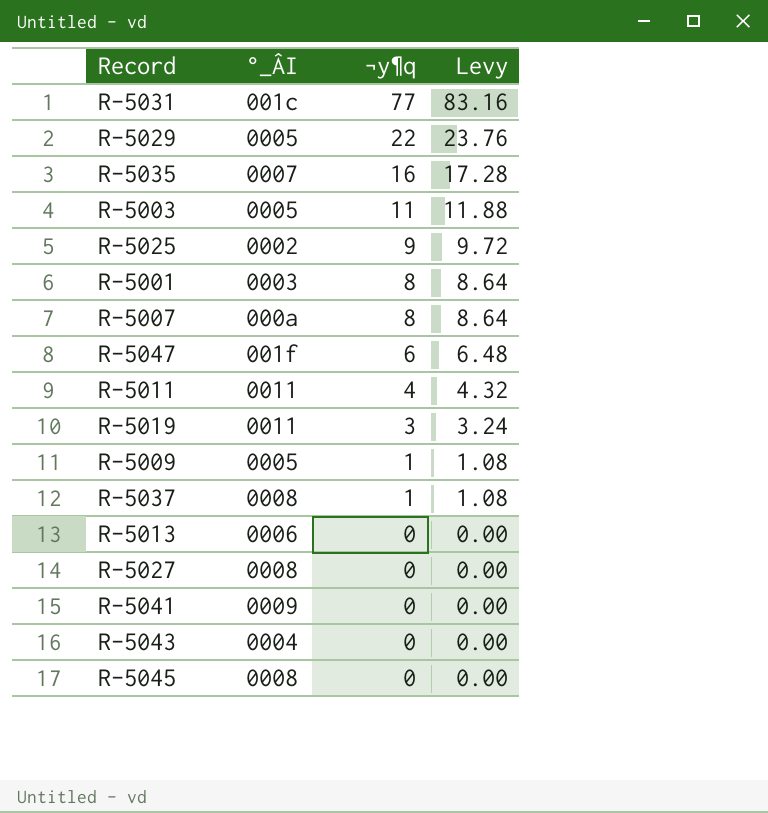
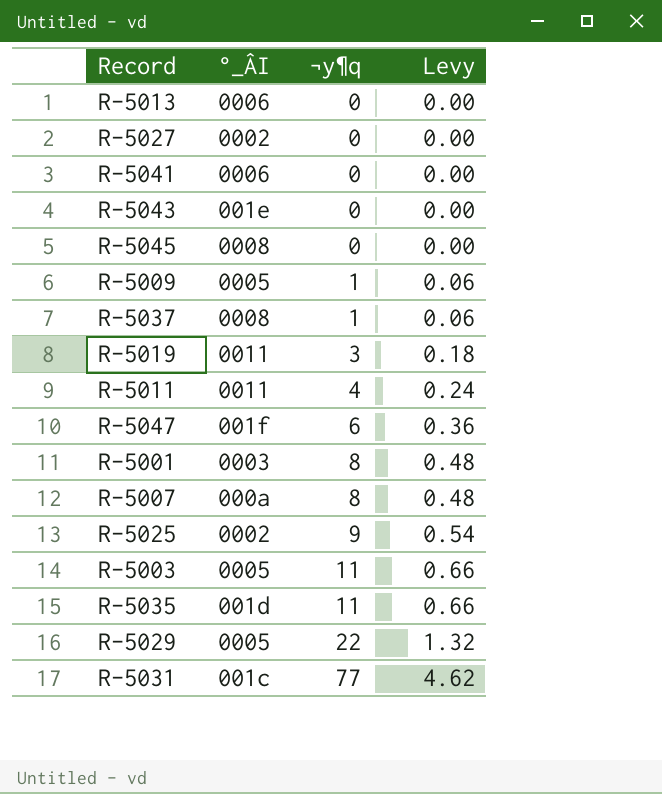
row order: ¬y¶q descending -> ¬y¶q ascending
column Levy | formula: [¬y¶q] * 1.08 -> [¬y¶q] * 0.06
R-5027 | °_ÂI: 0008 -> 0002
R-5041 | °_ÂI: 0009 -> 0006
R-5043 | °_ÂI: 0004 -> 001e
R-5035 | °_ÂI: 0007 -> 001d
R-5035 | ¬y¶q: 16 -> 11

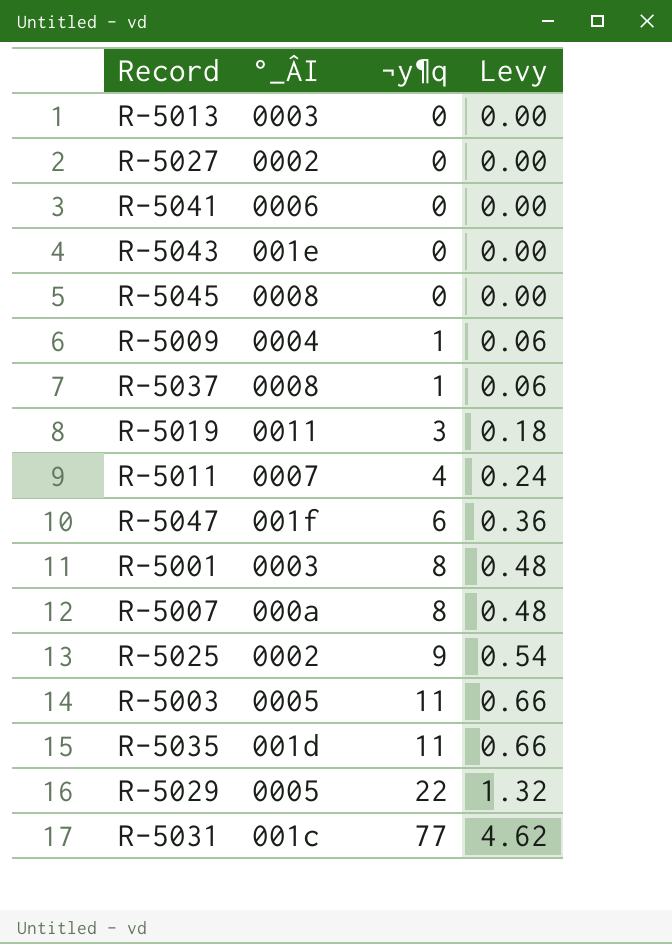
R-5013 | °_ÂI: 0006 -> 0003
R-5009 | °_ÂI: 0005 -> 0004
R-5011 | °_ÂI: 0011 -> 0007

